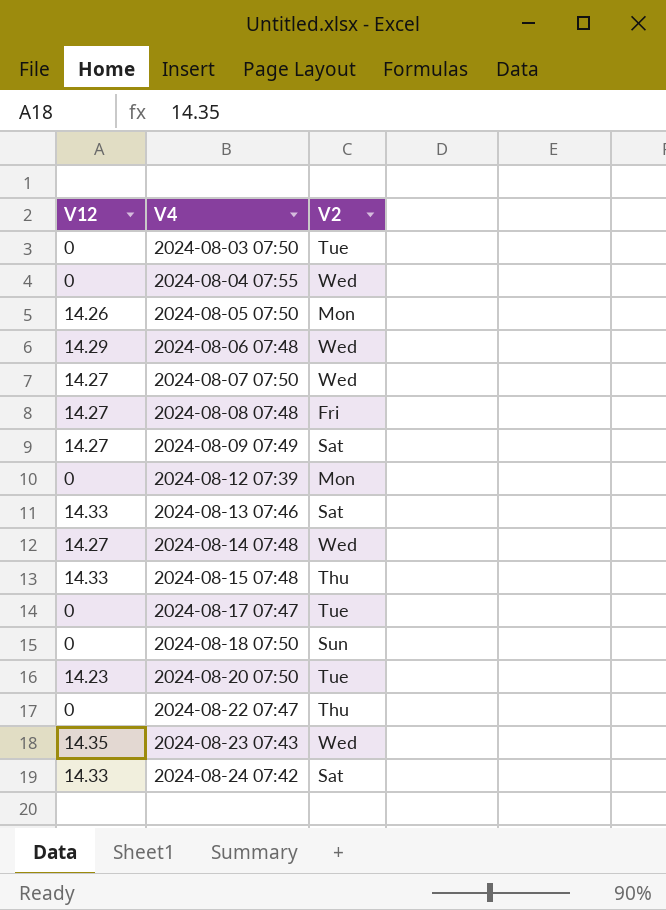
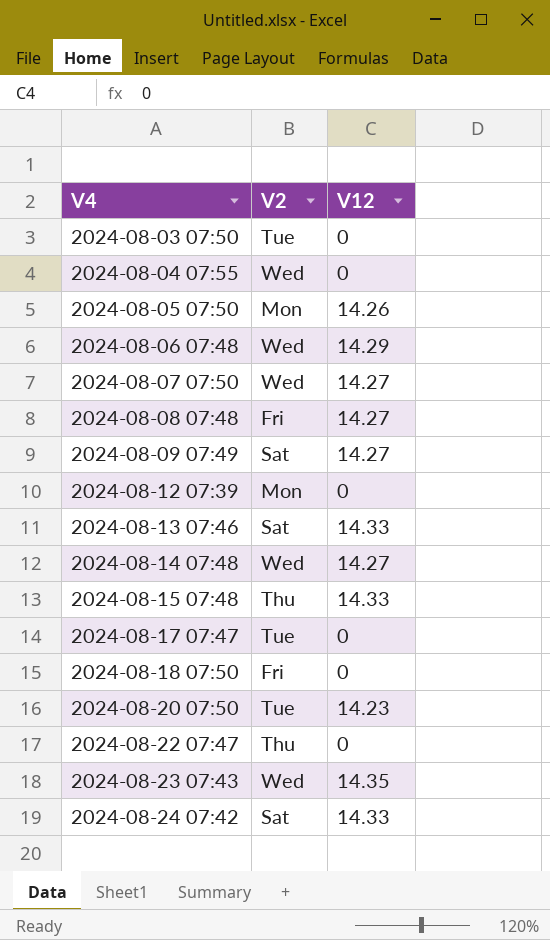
column V12 | position: 1 -> 3
2024-08-18 07:50 | V2: Sun -> Fri

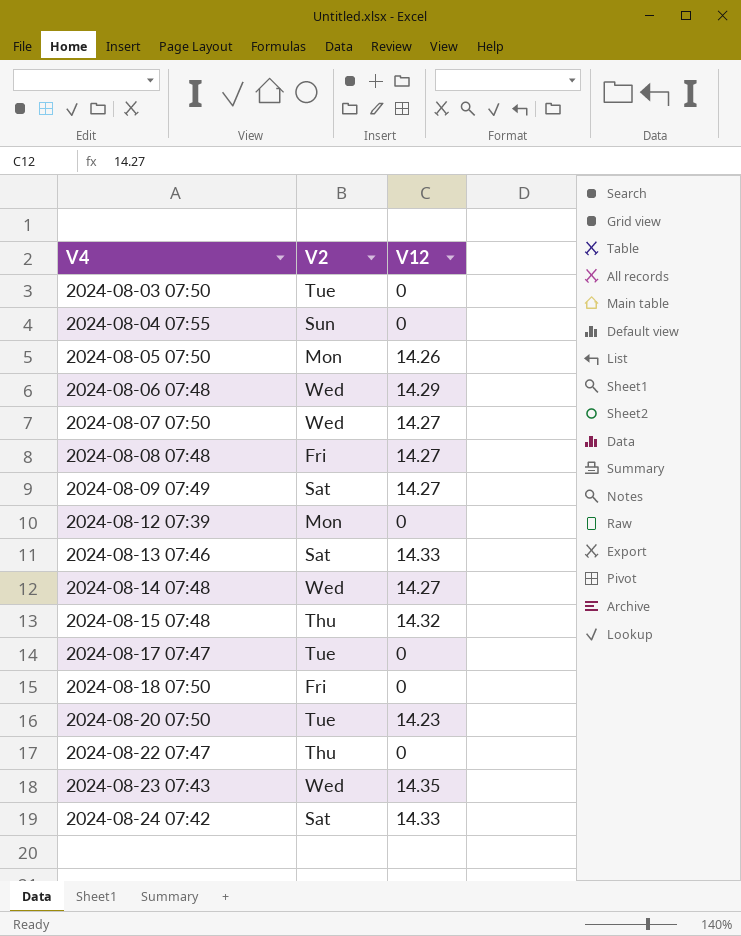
2024-08-04 07:55 | V2: Wed -> Sun
2024-08-15 07:48 | V12: 14.33 -> 14.32

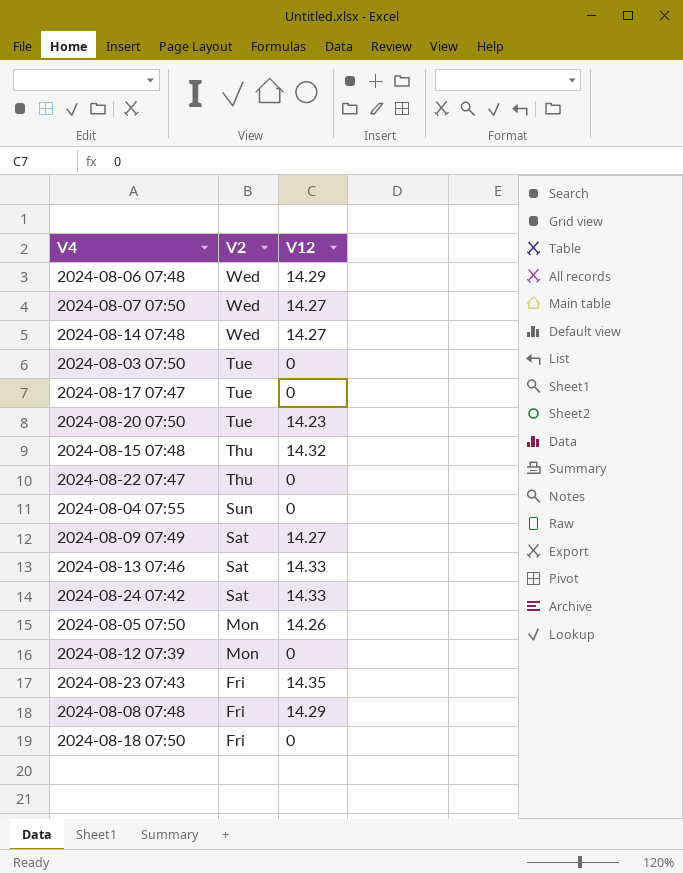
row order: V4 ascending -> V2 descending
2024-08-23 07:43 | V2: Wed -> Fri
2024-08-08 07:48 | V12: 14.27 -> 14.29

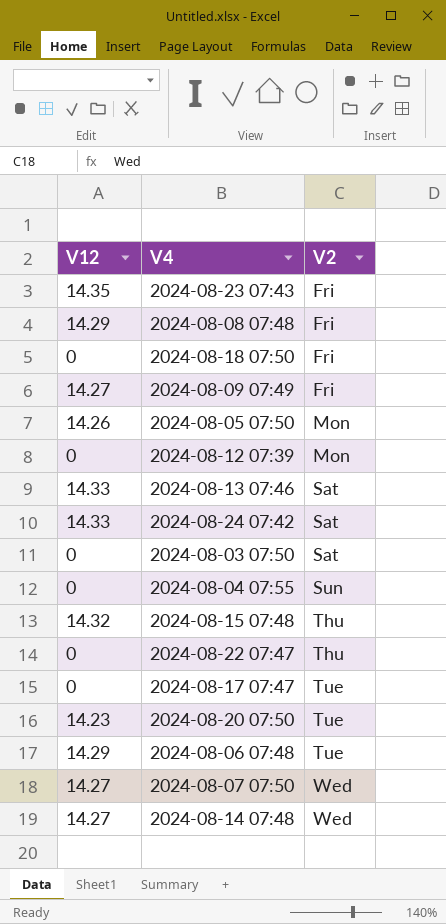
row order: V2 descending -> V2 ascending
column V12 | position: 3 -> 1
2024-08-09 07:49 | V2: Sat -> Fri
2024-08-03 07:50 | V2: Tue -> Sat
2024-08-06 07:48 | V2: Wed -> Tue

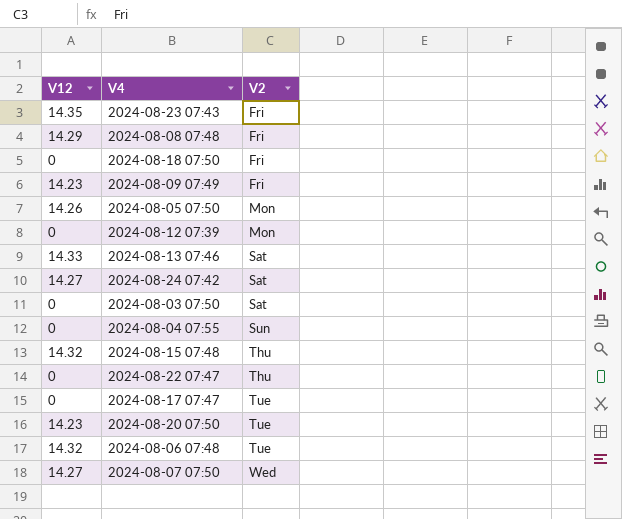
row 2024-08-14 07:48: 14.27 | Wed -> none
2024-08-09 07:49 | V12: 14.27 -> 14.23
2024-08-24 07:42 | V12: 14.33 -> 14.27
2024-08-06 07:48 | V12: 14.29 -> 14.32

